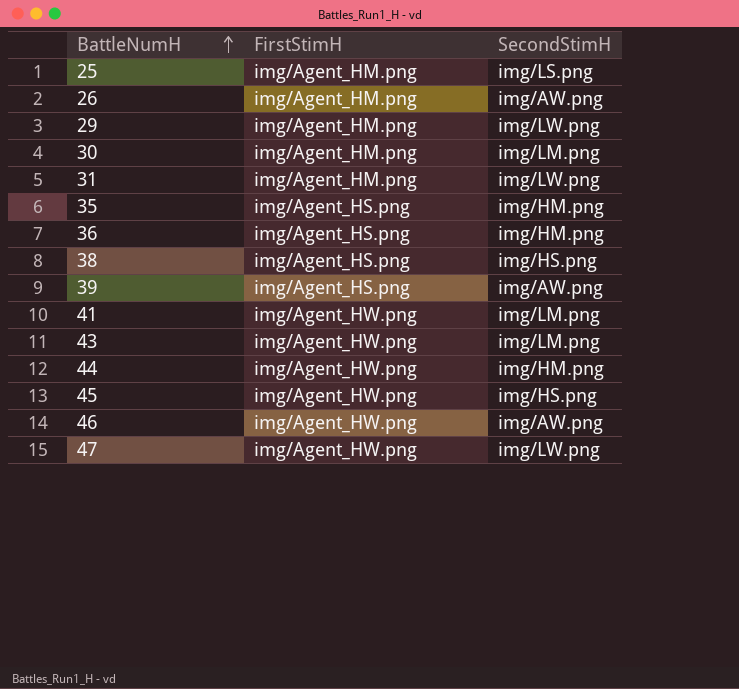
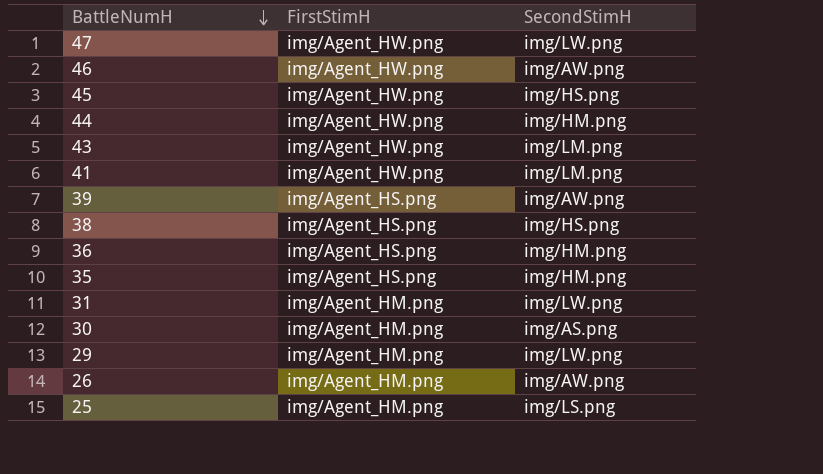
row order: BattleNumH ascending -> BattleNumH descending
30 | SecondStimH: img/LM.png -> img/AS.png

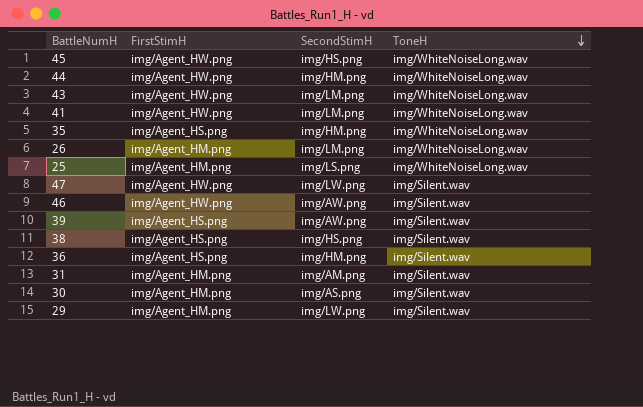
row order: BattleNumH descending -> ToneH descending
column ToneH | position: none -> 4
26 | SecondStimH: img/AW.png -> img/LM.png
31 | SecondStimH: img/LW.png -> img/AM.png

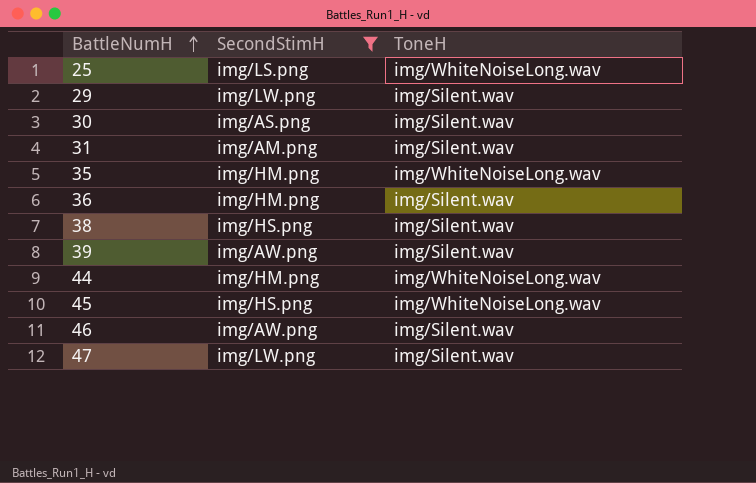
filter: none -> SecondStimH != img/LM.png
row order: ToneH descending -> BattleNumH ascending
column FirstStimH | position: 2 -> none

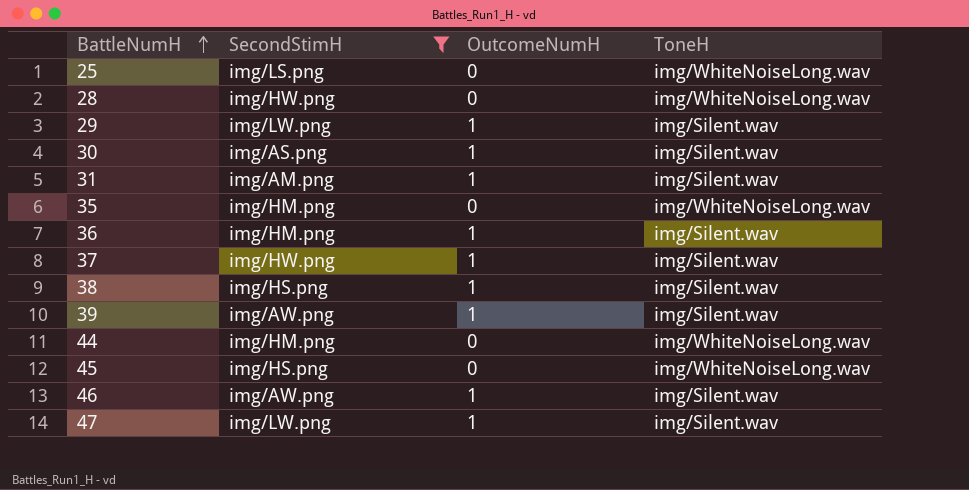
column OutcomeNumH | position: none -> 3
row 28: none -> img/HW.png | 0 | img/WhiteNoiseLong.wav
row 37: none -> img/HW.png | 1 | img/Silent.wav

